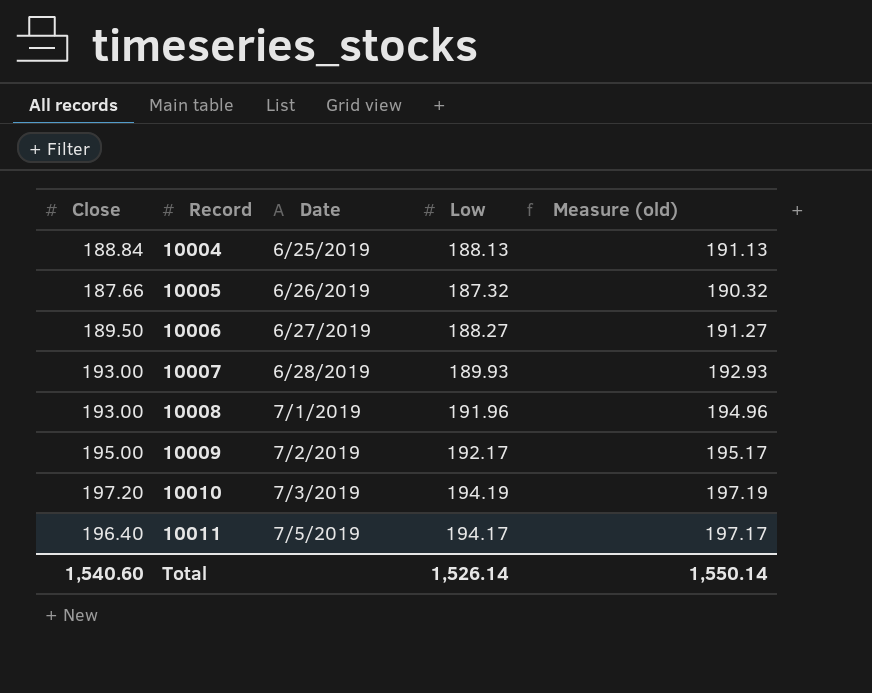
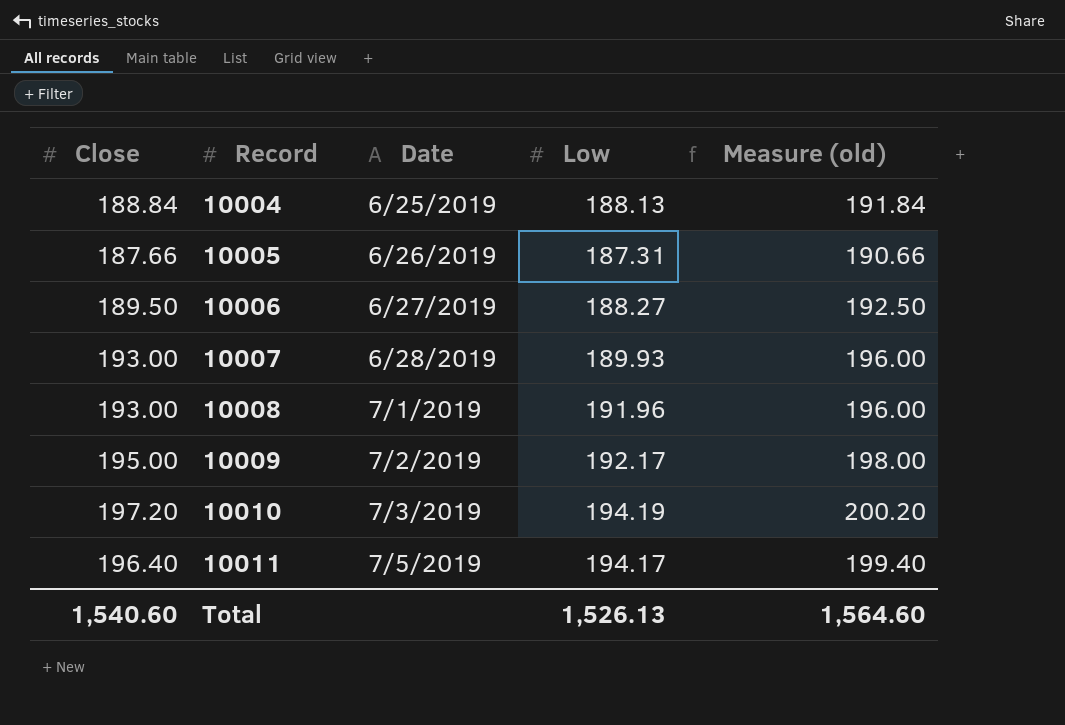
column Measure (old) | formula: [Low] + 3 -> [Close] + 3
10005 | Low: 187.32 -> 187.31
Total | Low: 1,526.14 -> 1,526.13
Total | Measure (old): 1,550.14 -> 1,564.60

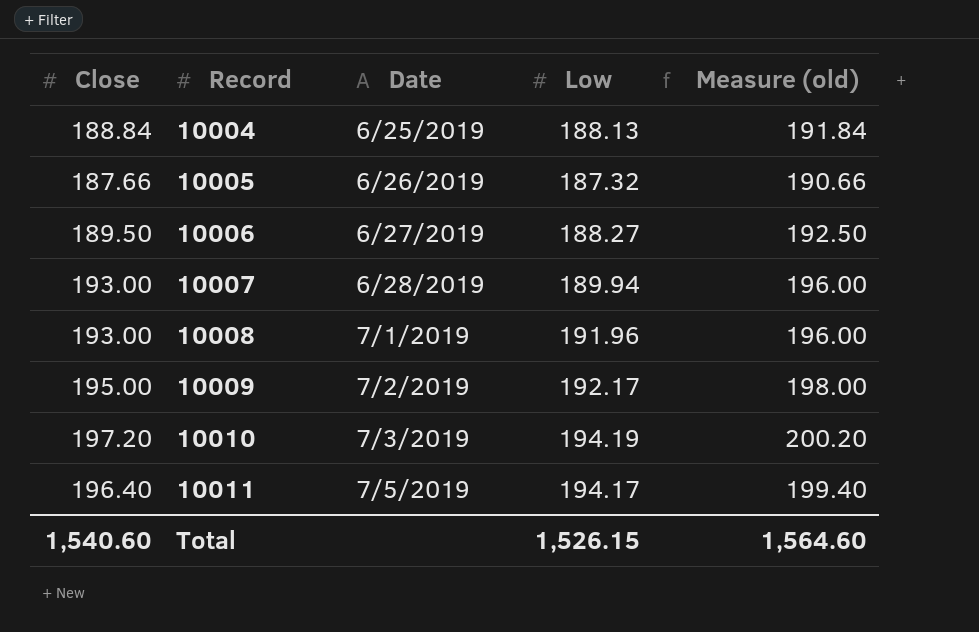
10005 | Low: 187.31 -> 187.32
10007 | Low: 189.93 -> 189.94
Total | Low: 1,526.13 -> 1,526.15

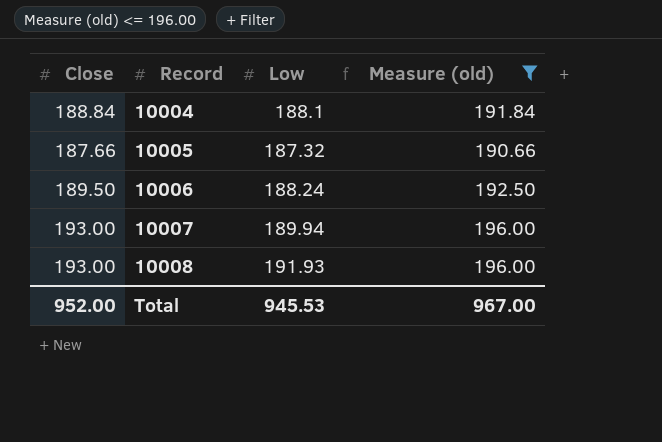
filter: none -> Measure (old) <= 196.00
column Date | position: 3 -> none
10004 | Low: 188.13 -> 188.1
10006 | Low: 188.27 -> 188.24
10008 | Low: 191.96 -> 191.93
Total | Close: 1,540.60 -> 952.00
Total | Low: 1,526.15 -> 945.53
Total | Measure (old): 1,564.60 -> 967.00

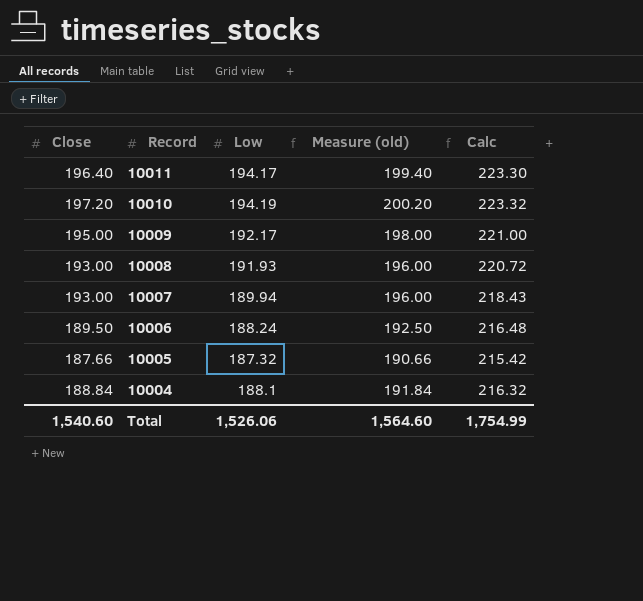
filter: Measure (old) <= 196.00 -> none
row order: Record ascending -> Record descending
column Calc | formula: none -> [Low] * 1.15
Total | Close: 952.00 -> 1,540.60
Total | Low: 945.53 -> 1,526.06
Total | Measure (old): 967.00 -> 1,564.60

